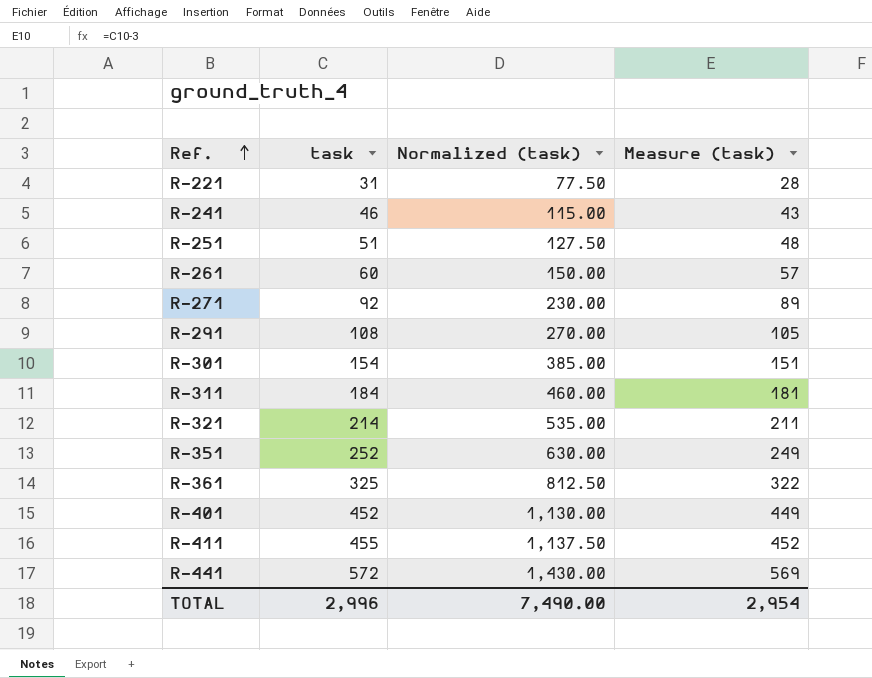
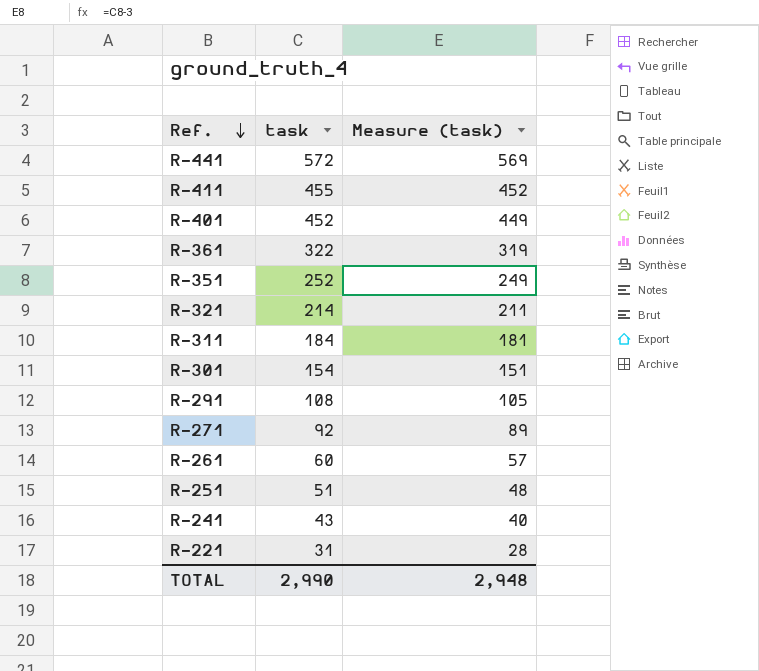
row order: Ref. ascending -> Ref. descending
column Normalized (task) | formula: [task] * 2.5 -> none
R-361 | task: 325 -> 322
R-361 | Measure (task): 322 -> 319
R-241 | task: 46 -> 43
R-241 | Measure (task): 43 -> 40
TOTAL | task: 2,996 -> 2,990
TOTAL | Measure (task): 2,954 -> 2,948

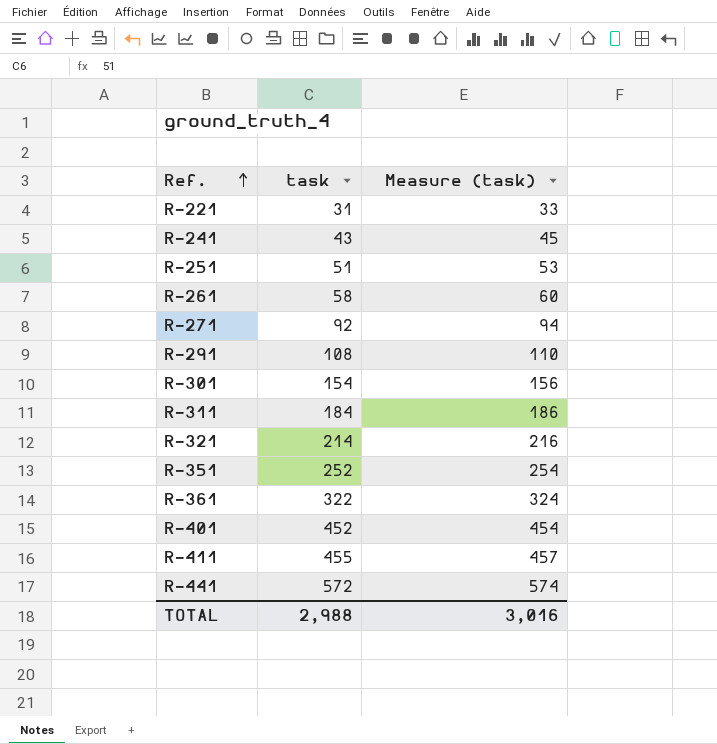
row order: Ref. descending -> Ref. ascending
column Measure (task) | formula: [task] - 3 -> [task] + 2
R-261 | task: 60 -> 58
TOTAL | task: 2,990 -> 2,988
TOTAL | Measure (task): 2,948 -> 3,016

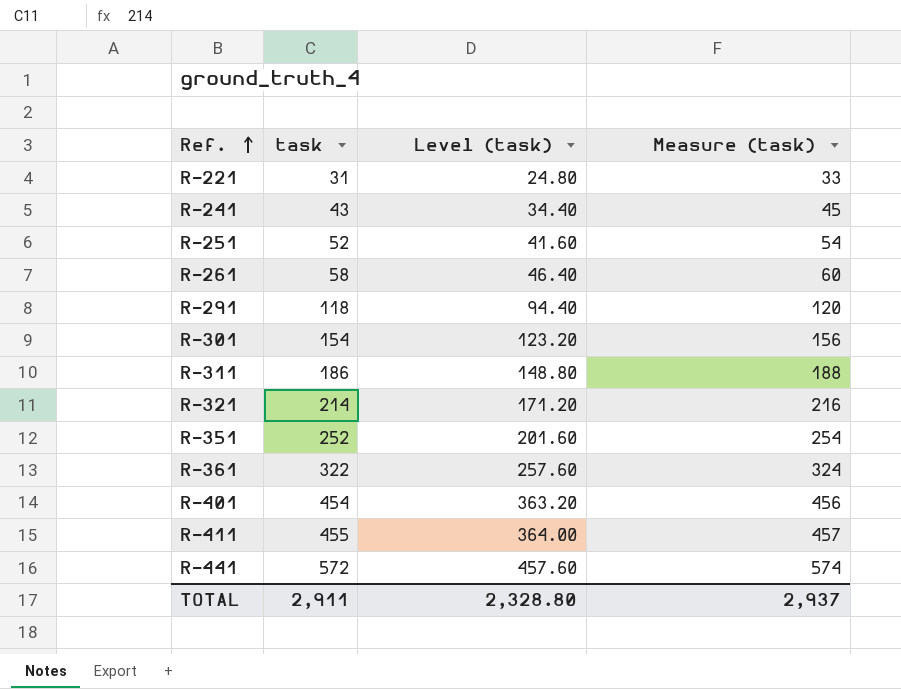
column Level (task) | formula: none -> [task] * 0.8
row R-271: 92 | 94 -> none
R-251 | task: 51 -> 52
R-251 | Measure (task): 53 -> 54
R-291 | task: 108 -> 118
R-291 | Measure (task): 110 -> 120
R-311 | task: 184 -> 186
R-311 | Measure (task): 186 -> 188
R-401 | task: 452 -> 454
R-401 | Measure (task): 454 -> 456
TOTAL | task: 2,988 -> 2,911
TOTAL | Measure (task): 3,016 -> 2,937

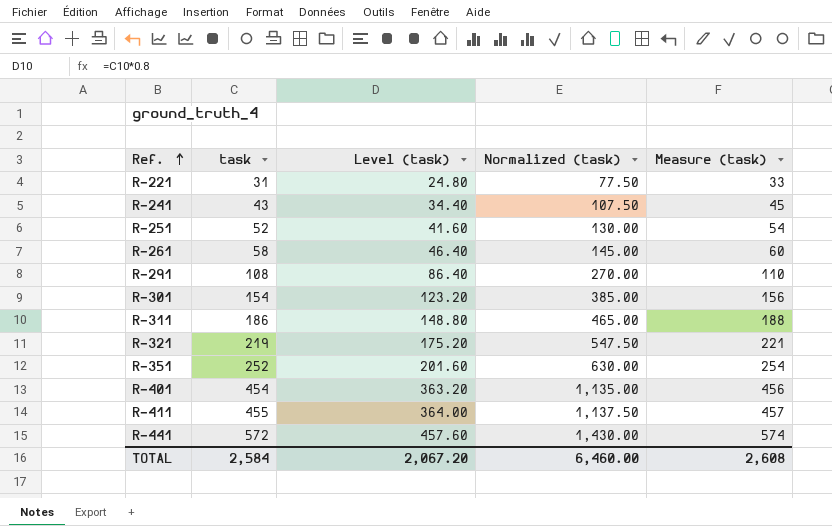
column Normalized (task) | formula: none -> [task] * 2.5
row R-361: 322 | 257.60 | 324 -> none
R-291 | task: 118 -> 108
R-291 | Level (task): 94.40 -> 86.40
R-291 | Measure (task): 120 -> 110
R-321 | task: 214 -> 219
R-321 | Level (task): 171.20 -> 175.20
R-321 | Measure (task): 216 -> 221
TOTAL | task: 2,911 -> 2,584
TOTAL | Level (task): 2,328.80 -> 2,067.20
TOTAL | Measure (task): 2,937 -> 2,608

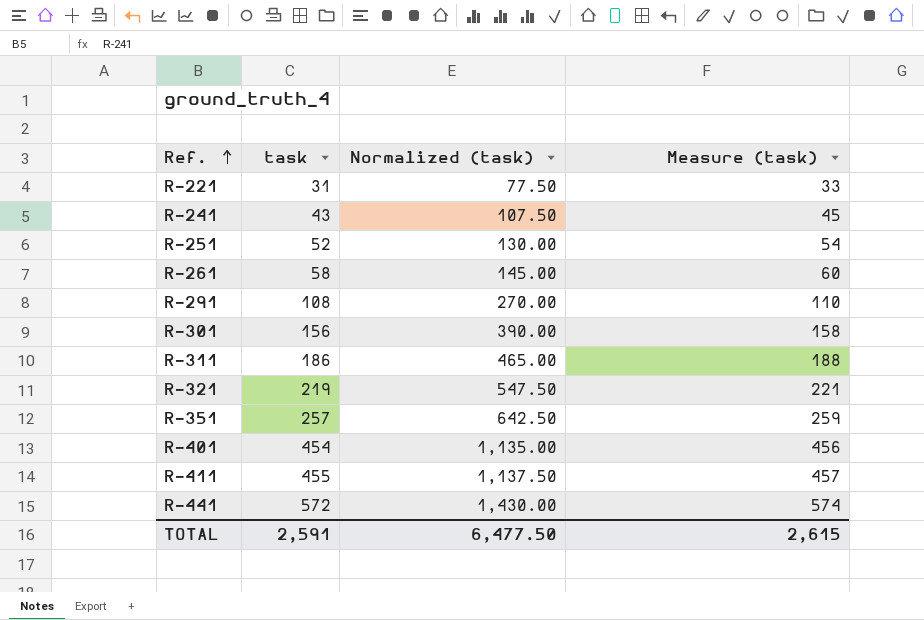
column Level (task) | formula: [task] * 0.8 -> none
R-301 | task: 154 -> 156
R-301 | Normalized (task): 385.00 -> 390.00
R-301 | Measure (task): 156 -> 158
R-351 | task: 252 -> 257
R-351 | Normalized (task): 630.00 -> 642.50
R-351 | Measure (task): 254 -> 259
TOTAL | task: 2,584 -> 2,591
TOTAL | Normalized (task): 6,460.00 -> 6,477.50
TOTAL | Measure (task): 2,608 -> 2,615

